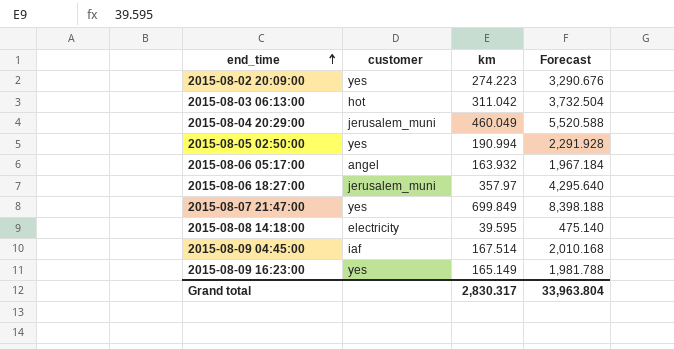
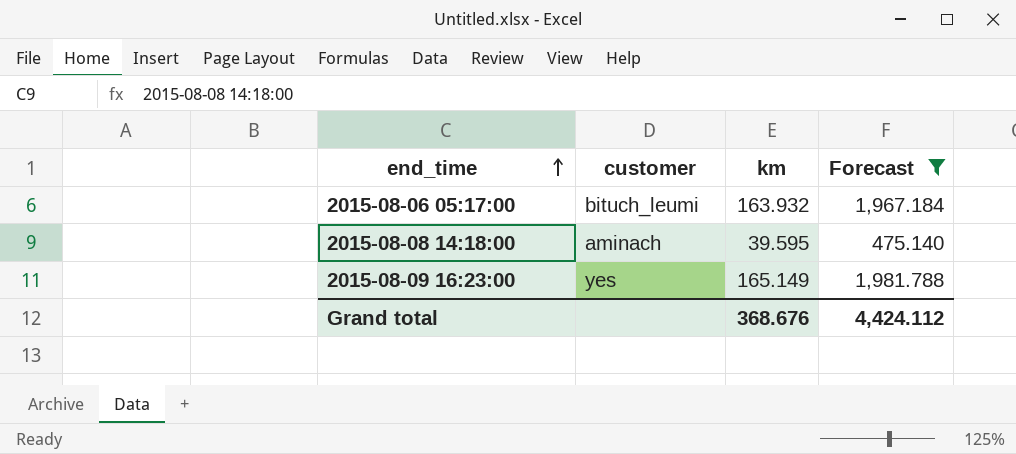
filter: none -> Forecast <= 1,981.788
2015-08-06 05:17:00 | customer: angel -> bituch_leumi
2015-08-08 14:18:00 | customer: electricity -> aminach
Grand total | km: 2,830.317 -> 368.676
Grand total | Forecast: 33,963.804 -> 4,424.112

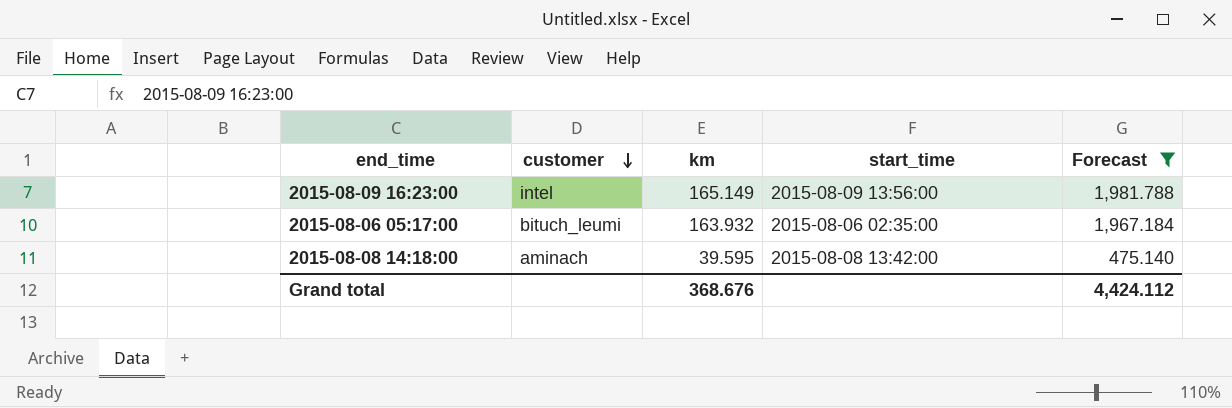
row order: end_time ascending -> customer descending
column start_time | position: none -> 4
2015-08-09 16:23:00 | customer: yes -> intel

